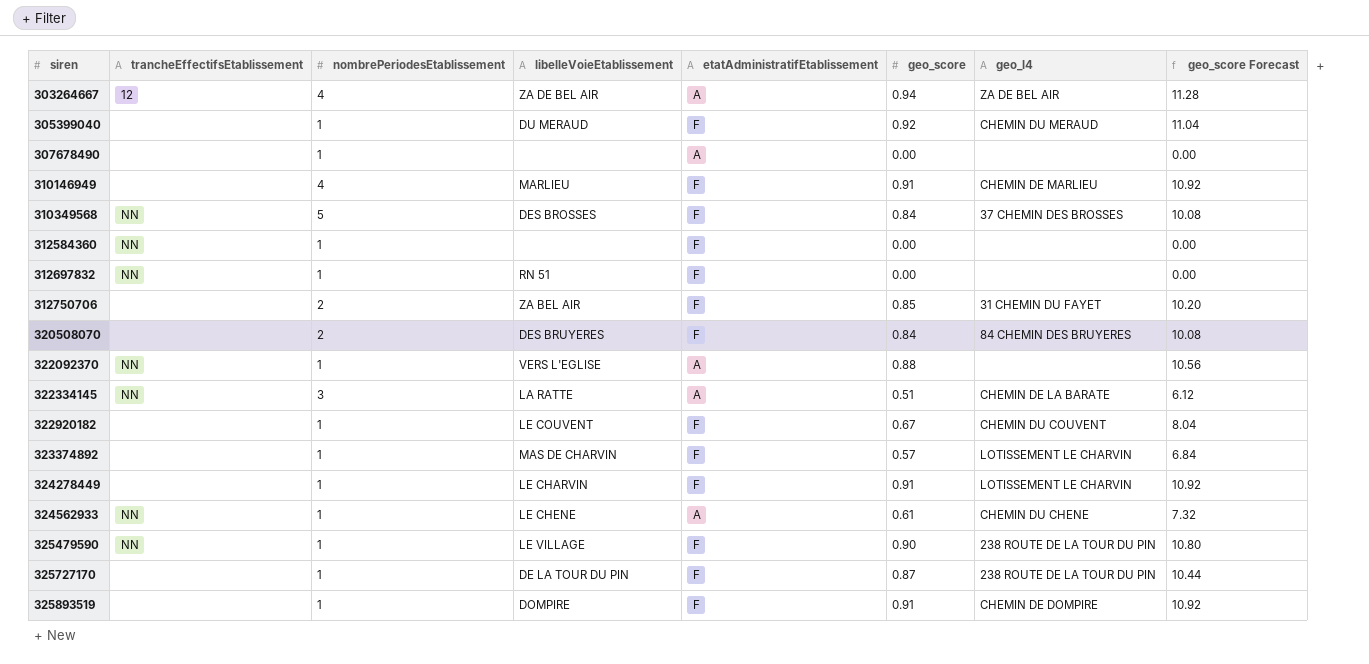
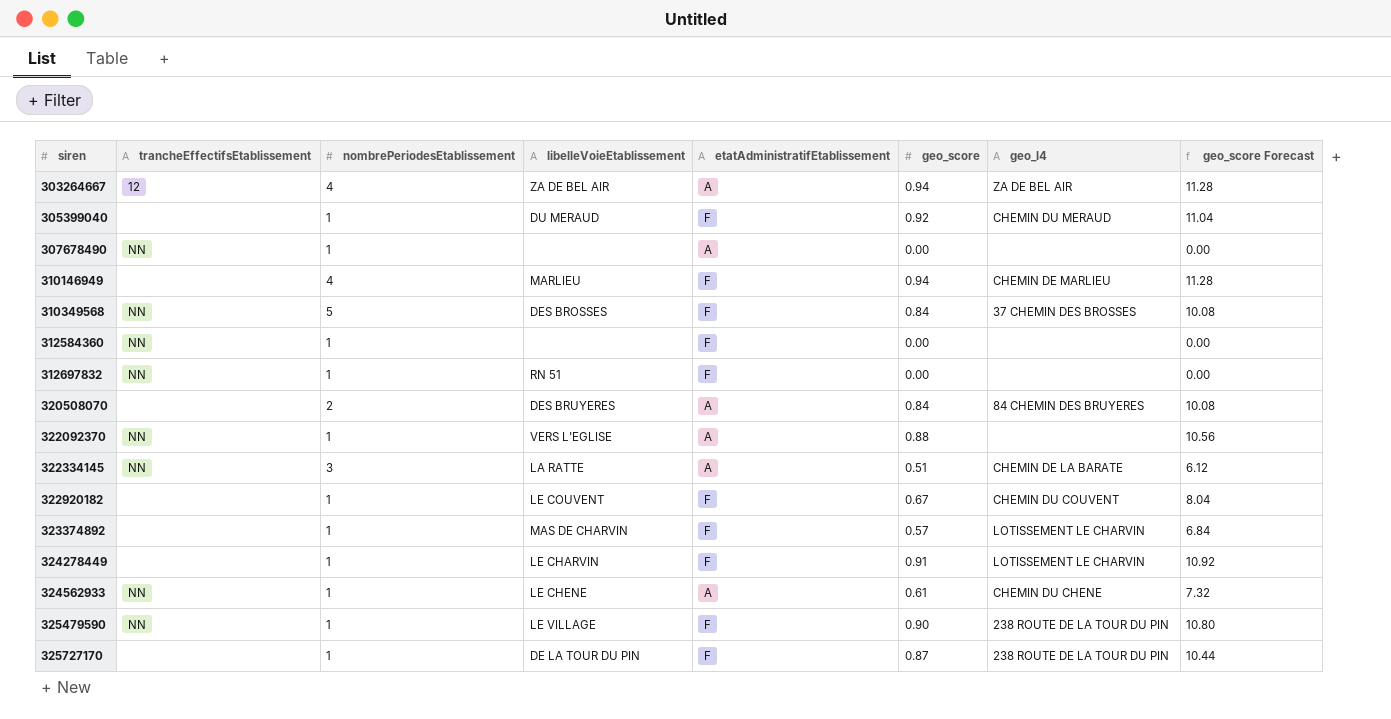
row 312750706: none | 2 | ZA BEL AIR | F | 0.85 | 31 CHEMIN DU FAYET | 10.20 -> none
row 325893519: none | 1 | DOMPIRE | F | 0.91 | CHEMIN DE DOMPIRE | 10.92 -> none
307678490 | trancheEffectifsEtablissement: none -> NN
310146949 | geo_score: 0.91 -> 0.94
310146949 | geo_score Forecast: 10.92 -> 11.28
320508070 | etatAdministratifEtablissement: F -> A

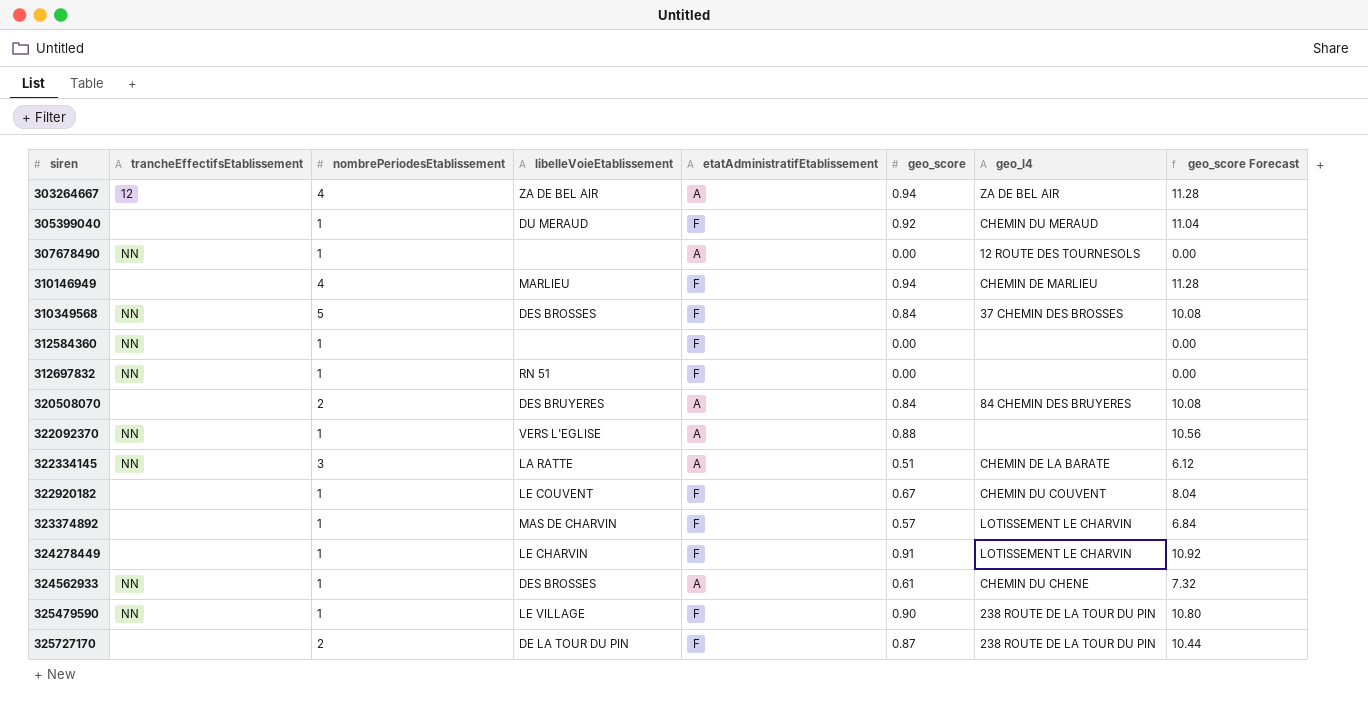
307678490 | geo_l4: none -> 12 ROUTE DES TOURNESOLS
324562933 | libelleVoieEtablissement: LE CHENE -> DES BROSSES
325727170 | nombrePeriodesEtablissement: 1 -> 2

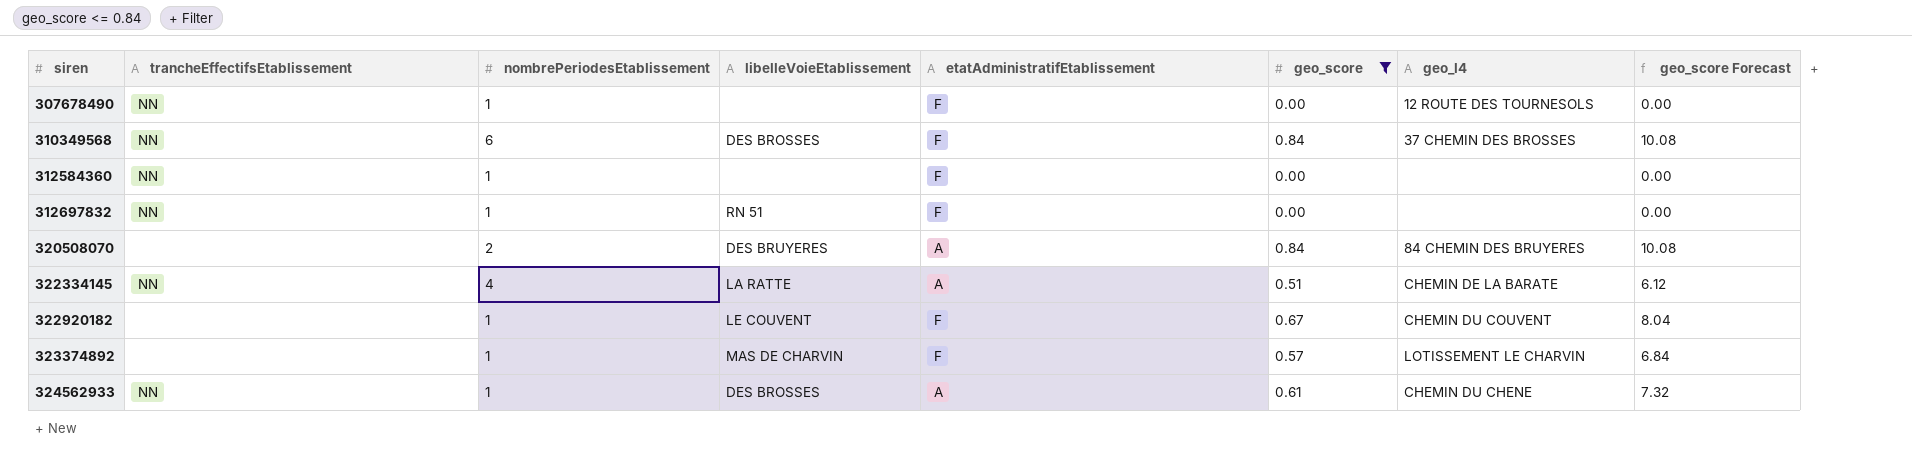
filter: none -> geo_score <= 0.84
307678490 | etatAdministratifEtablissement: A -> F
310349568 | nombrePeriodesEtablissement: 5 -> 6
322334145 | nombrePeriodesEtablissement: 3 -> 4

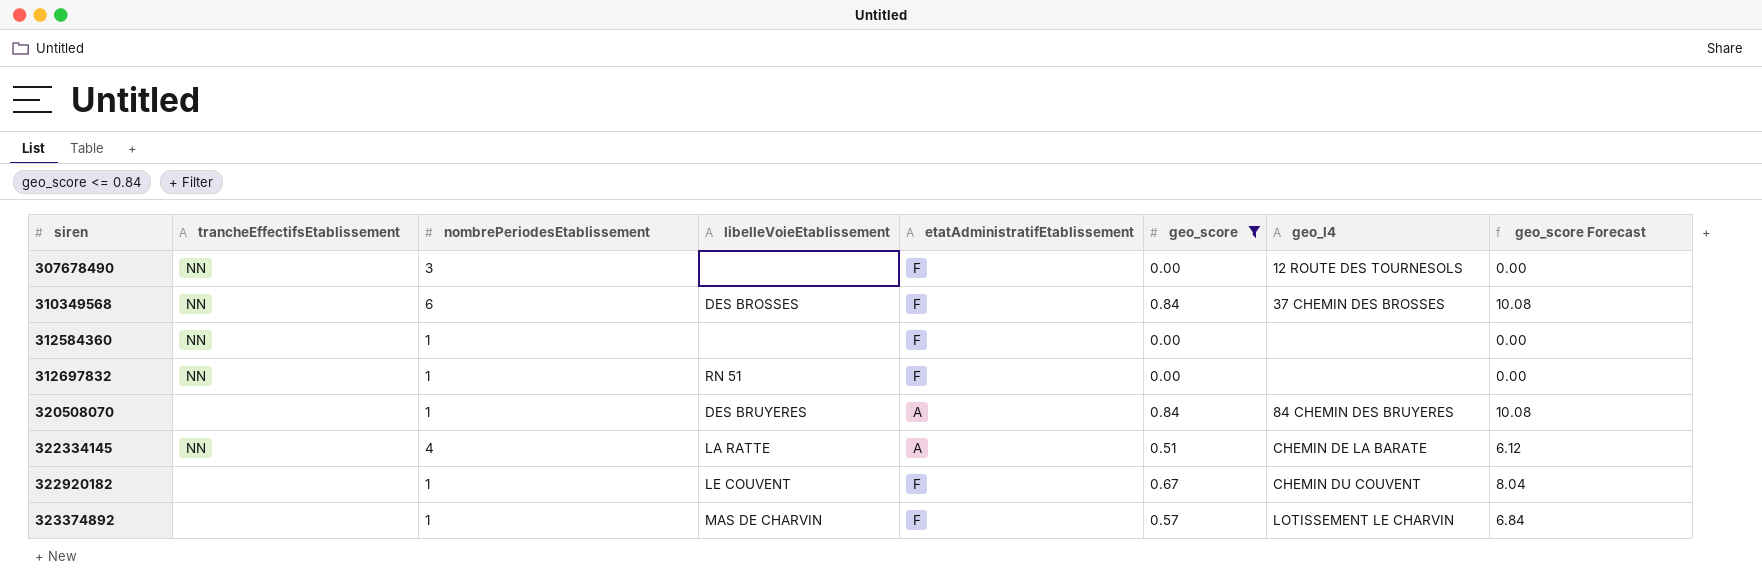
row 324562933: NN | 1 | DES BROSSES | A | 0.61 | CHEMIN DU CHENE | 7.32 -> none
307678490 | nombrePeriodesEtablissement: 1 -> 3
320508070 | nombrePeriodesEtablissement: 2 -> 1

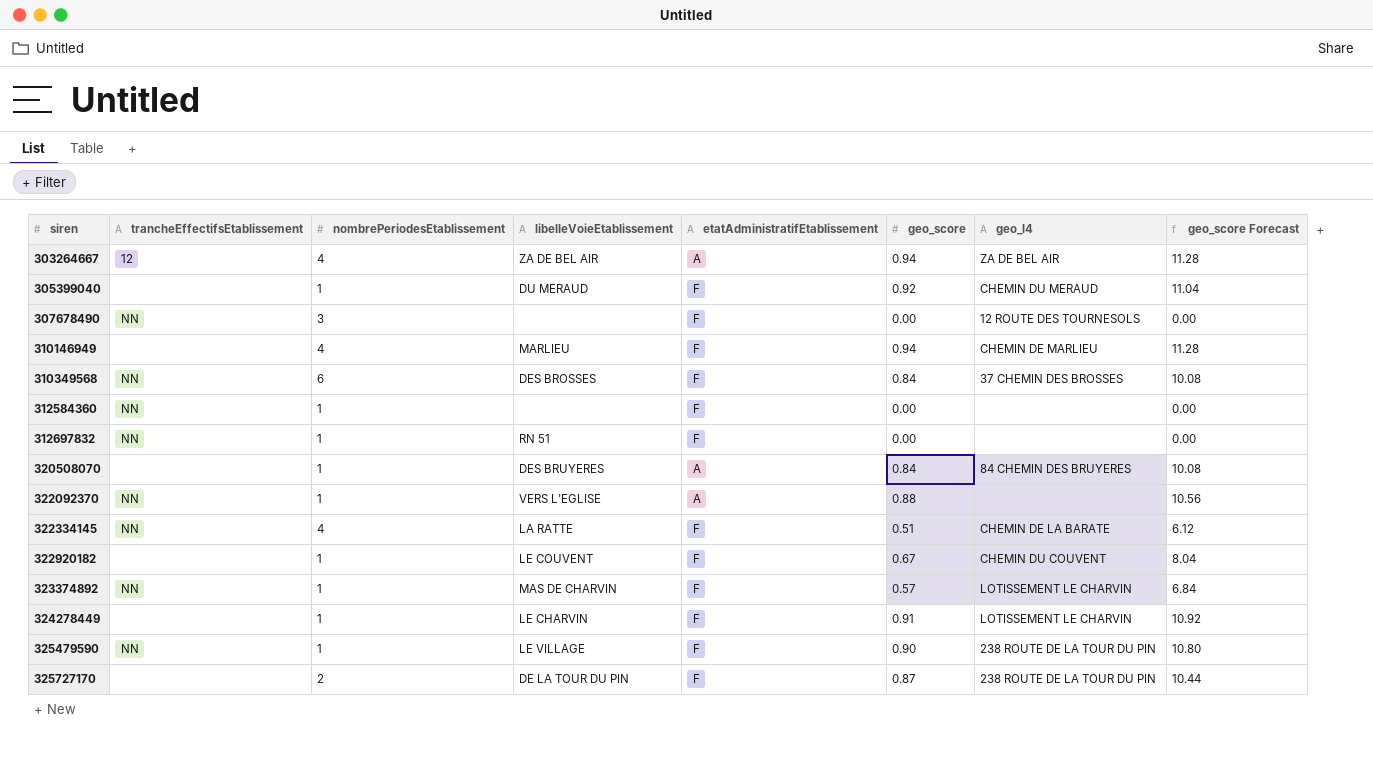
filter: geo_score <= 0.84 -> none
322334145 | etatAdministratifEtablissement: A -> F
323374892 | trancheEffectifsEtablissement: none -> NN

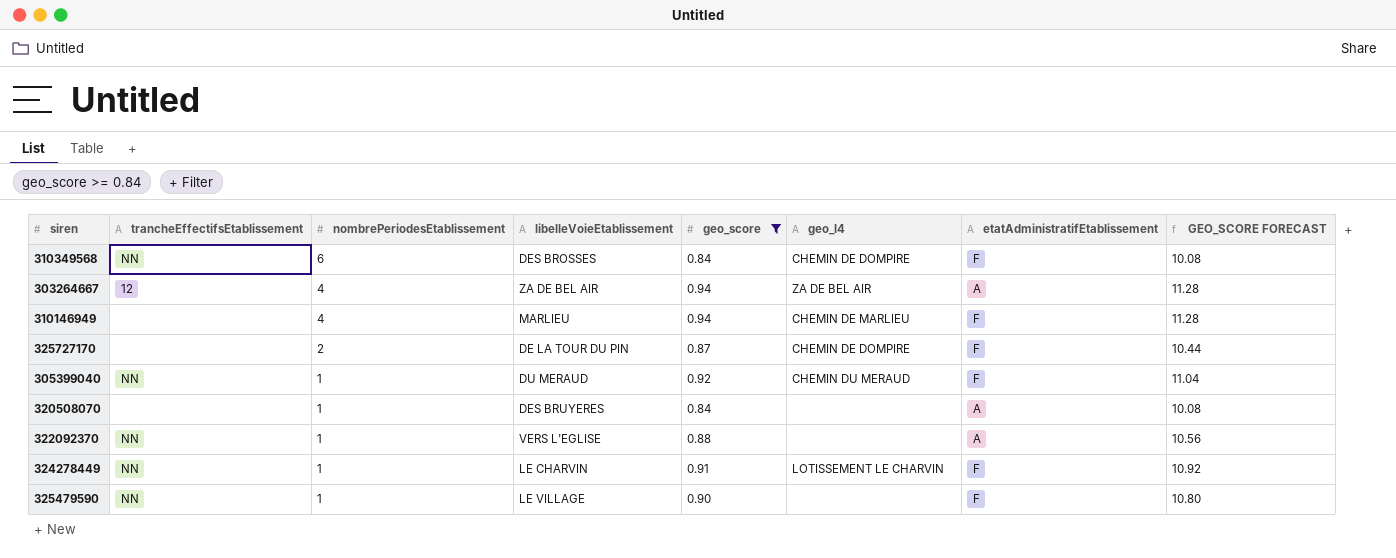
filter: none -> geo_score >= 0.84
row order: siren ascending -> nombrePeriodesEtablissement descending
column etatAdministratifEtablissement | position: 5 -> 7
column name: geo_score Forecast -> GEO_SCORE FORECAST
310349568 | geo_l4: 37 CHEMIN DES BROSSES -> CHEMIN DE DOMPIRE
325727170 | geo_l4: 238 ROUTE DE LA TOUR DU PIN -> CHEMIN DE DOMPIRE
305399040 | trancheEffectifsEtablissement: none -> NN
320508070 | geo_l4: 84 CHEMIN DES BRUYERES -> none
324278449 | trancheEffectifsEtablissement: none -> NN
325479590 | geo_l4: 238 ROUTE DE LA TOUR DU PIN -> none

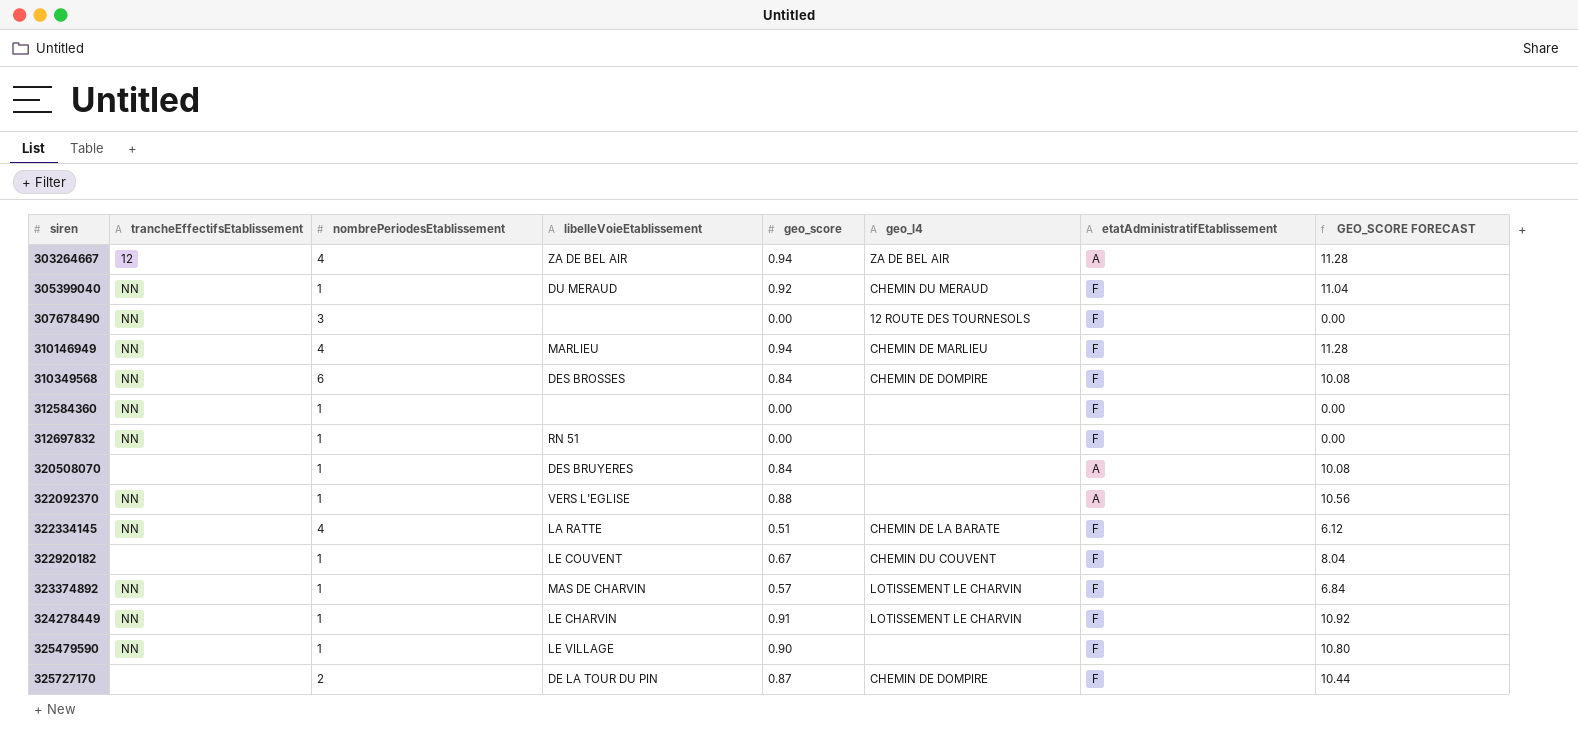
filter: geo_score >= 0.84 -> none
row order: nombrePeriodesEtablissement descending -> siren ascending
310146949 | trancheEffectifsEtablissement: none -> NN

